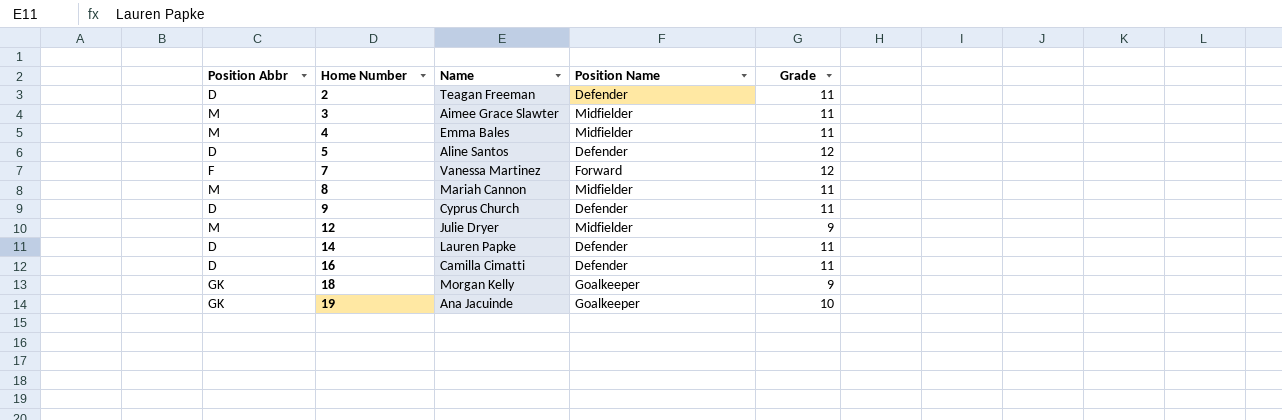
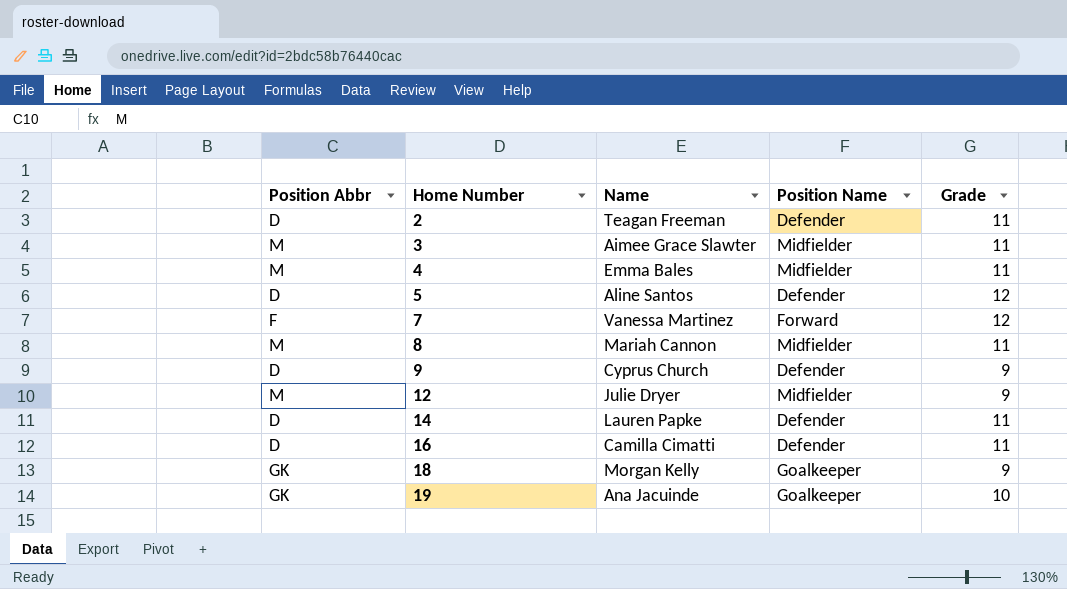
9 | Grade: 11 -> 9

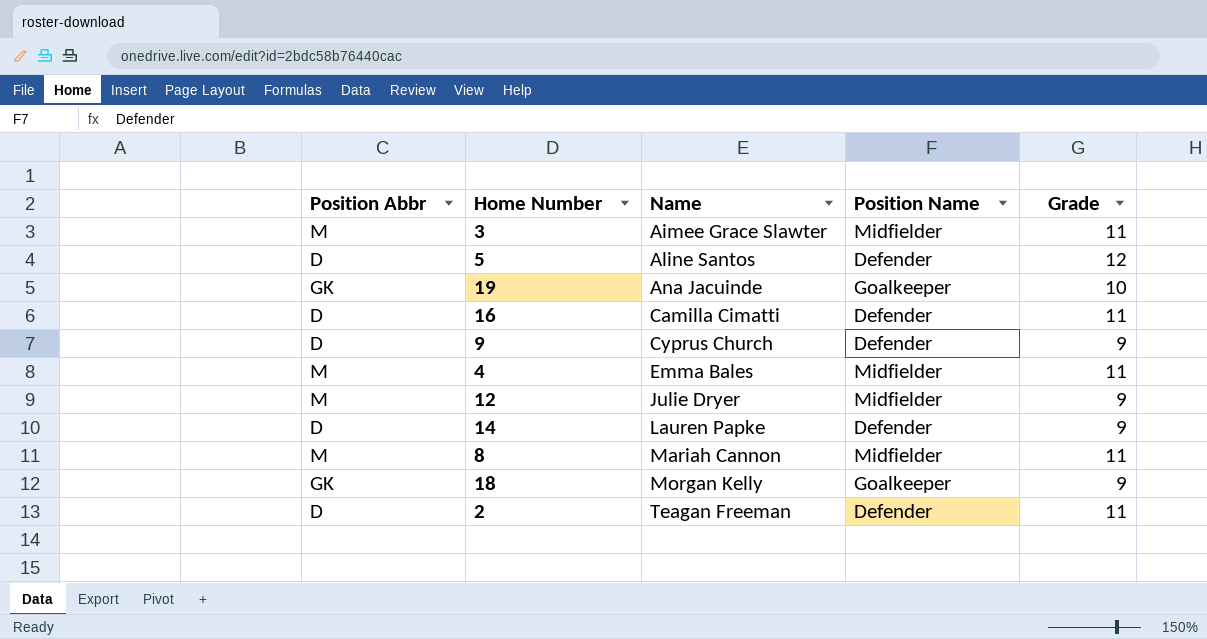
row order: Home Number ascending -> Name ascending
row 7: F | Vanessa Martinez | Forward | 12 -> none
14 | Grade: 11 -> 9

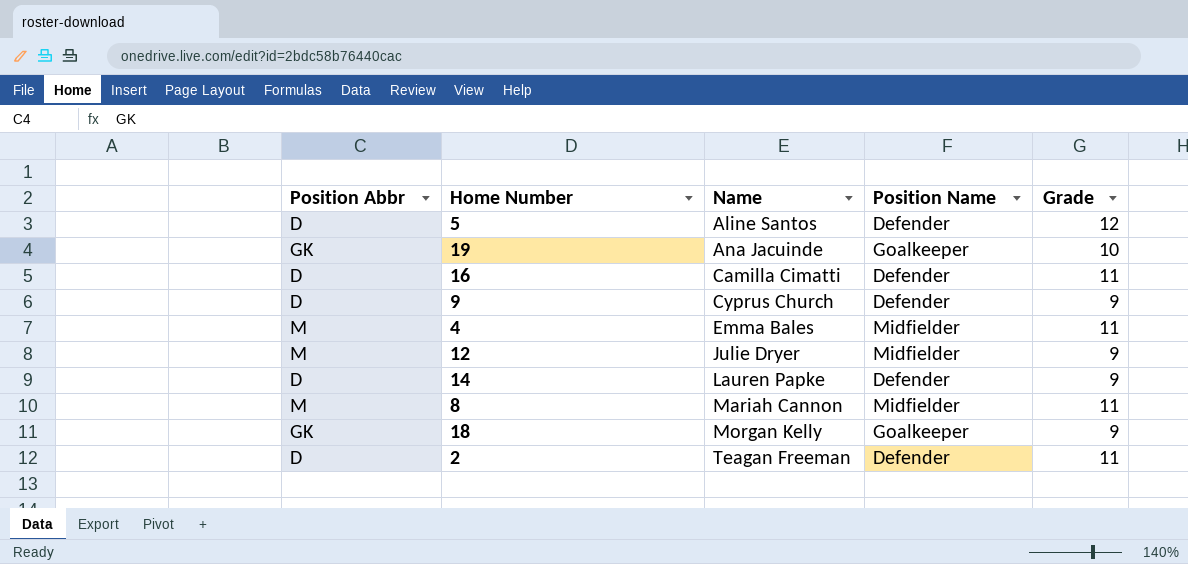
row 3: M | Aimee Grace Slawter | Midfielder | 11 -> none

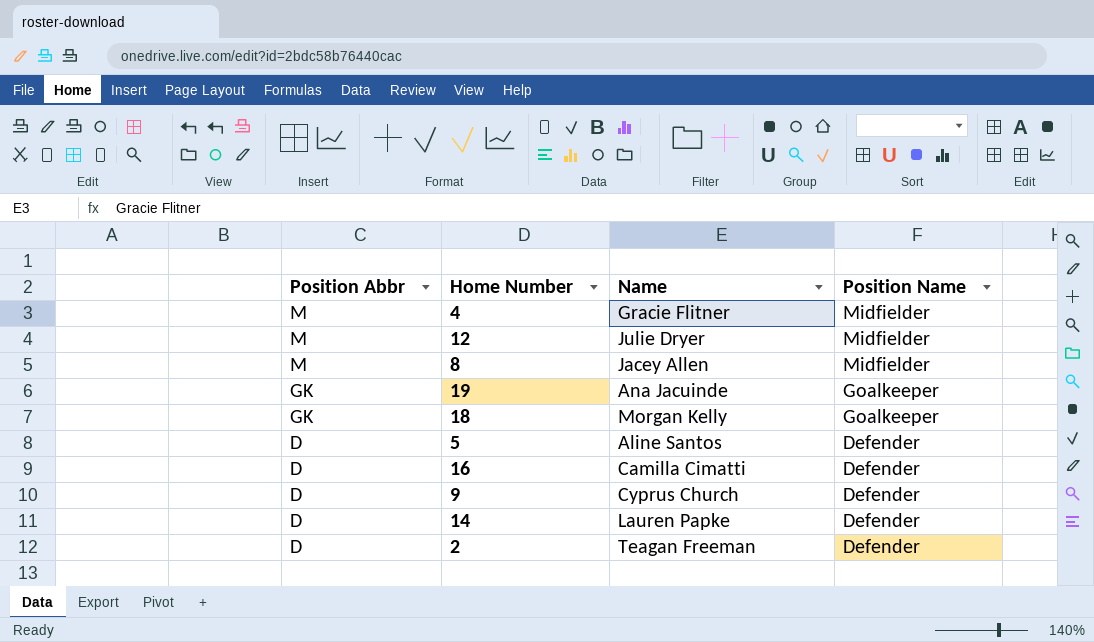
row order: Name ascending -> Position Abbr descending
column Grade | position: 5 -> none
4 | Name: Emma Bales -> Gracie Flitner
8 | Name: Mariah Cannon -> Jacey Allen

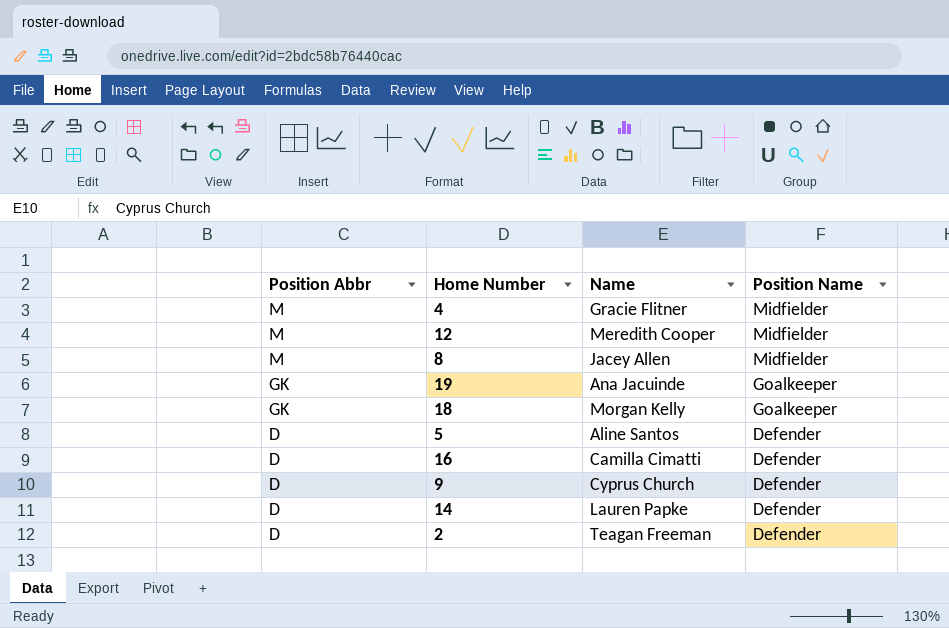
12 | Name: Julie Dryer -> Meredith Cooper

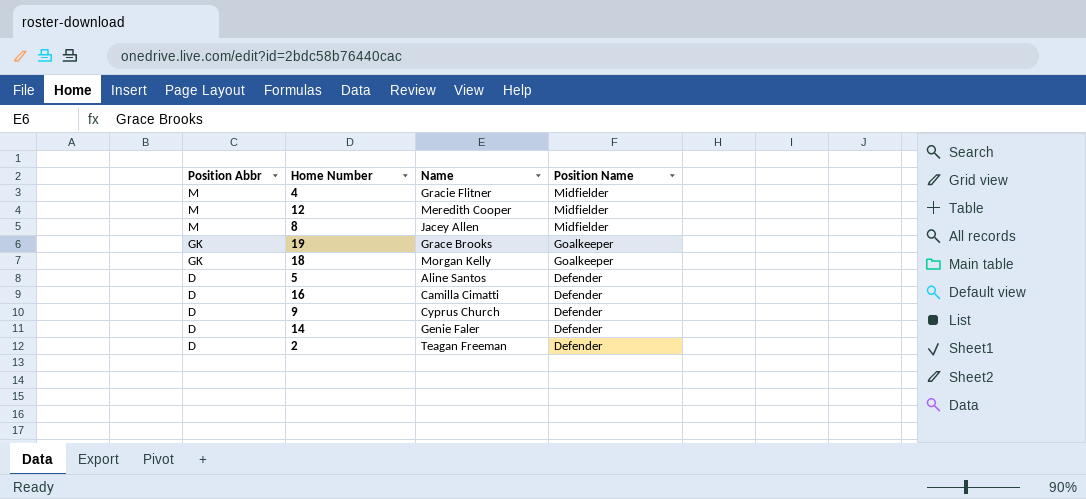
19 | Name: Ana Jacuinde -> Grace Brooks
14 | Name: Lauren Papke -> Genie Faler

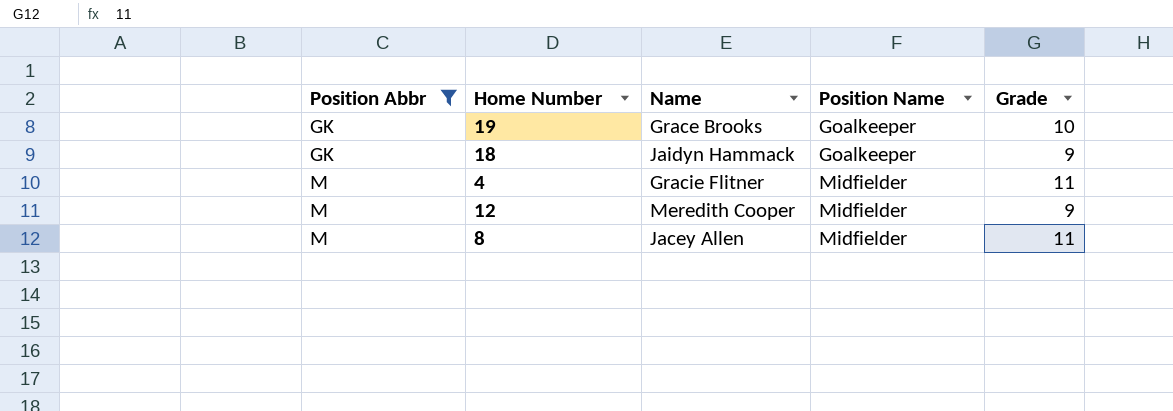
filter: none -> Position Abbr != D
row order: Position Abbr descending -> Position Abbr ascending
column Grade | position: none -> 5
18 | Name: Morgan Kelly -> Jaidyn Hammack

